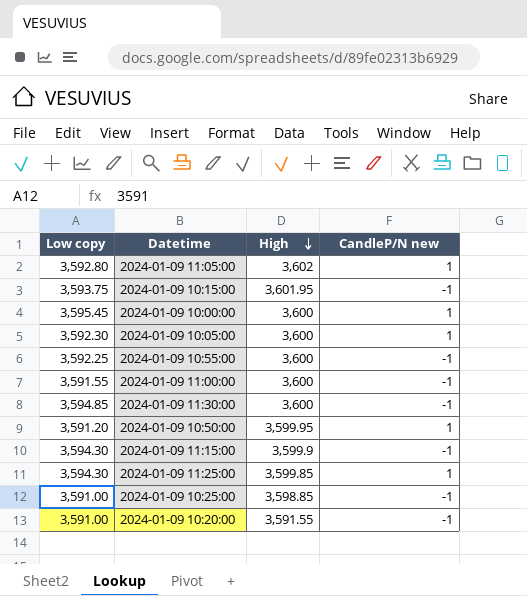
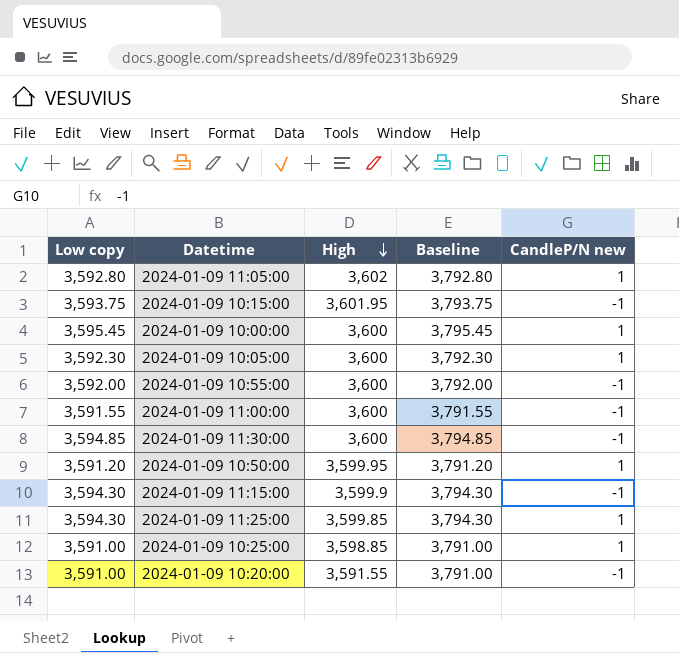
column Baseline | formula: none -> [Low copy] + 200
2024-01-09 10:55:00 | Low copy: 3,592.25 -> 3,592.00
2024-01-09 10:25:00 | CandleP/N new: -1 -> 1

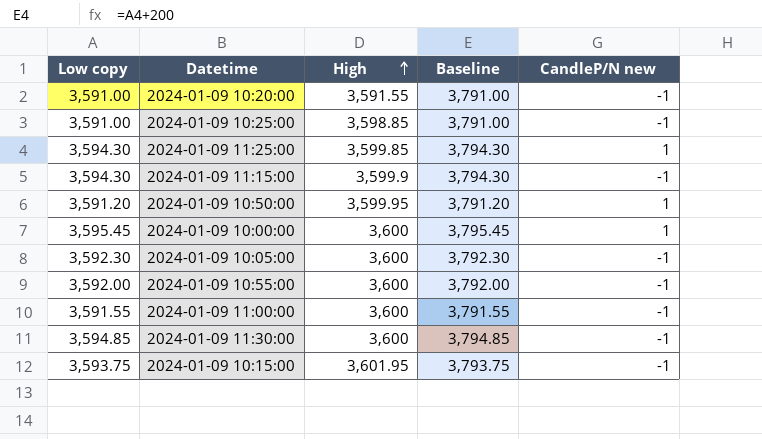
row order: High descending -> High ascending
row 2024-01-09 11:05:00: 3,592.80 | 3,602 | 3,792.80 | 1 -> none
2024-01-09 10:25:00 | CandleP/N new: 1 -> -1
2024-01-09 10:05:00 | CandleP/N new: 1 -> -1

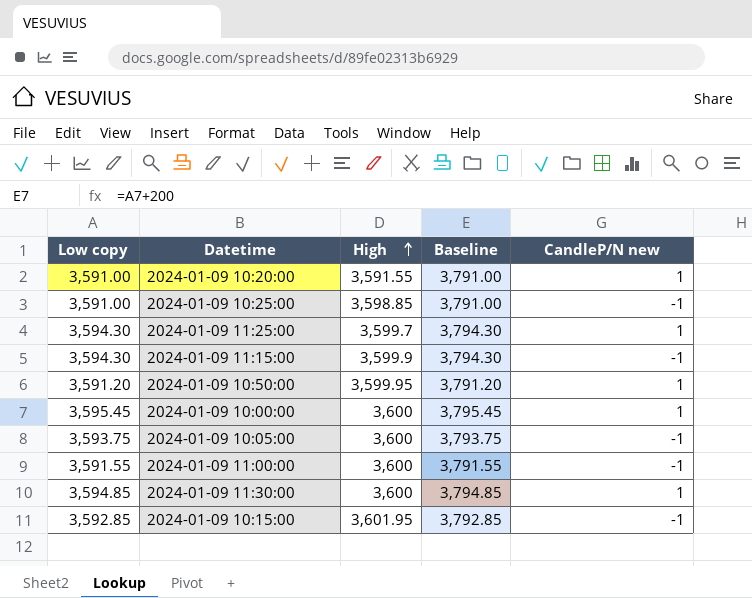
row 2024-01-09 10:55:00: 3,592.00 | 3,600 | 3,792.00 | -1 -> none
2024-01-09 10:20:00 | CandleP/N new: -1 -> 1
2024-01-09 11:25:00 | High: 3,599.85 -> 3,599.7
2024-01-09 10:05:00 | Low copy: 3,592.30 -> 3,593.75
2024-01-09 10:05:00 | Baseline: 3,792.30 -> 3,793.75
2024-01-09 11:30:00 | CandleP/N new: -1 -> 1
2024-01-09 10:15:00 | Low copy: 3,593.75 -> 3,592.85
2024-01-09 10:15:00 | Baseline: 3,793.75 -> 3,792.85

